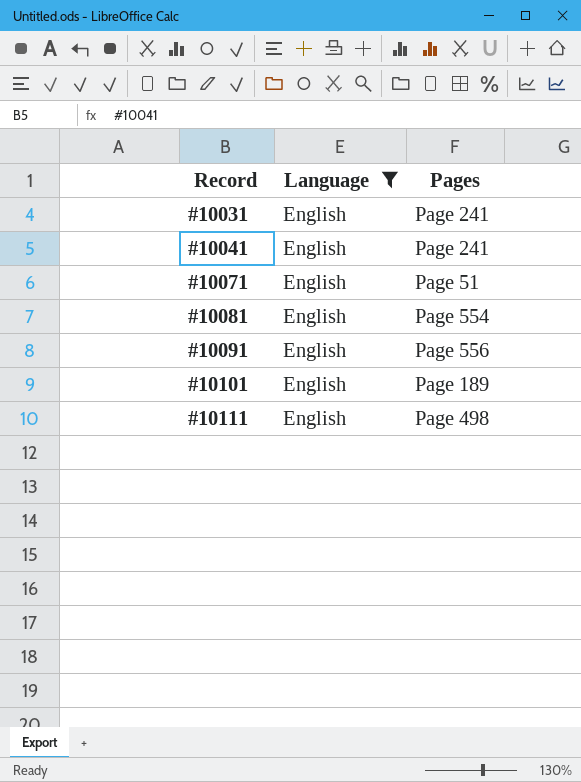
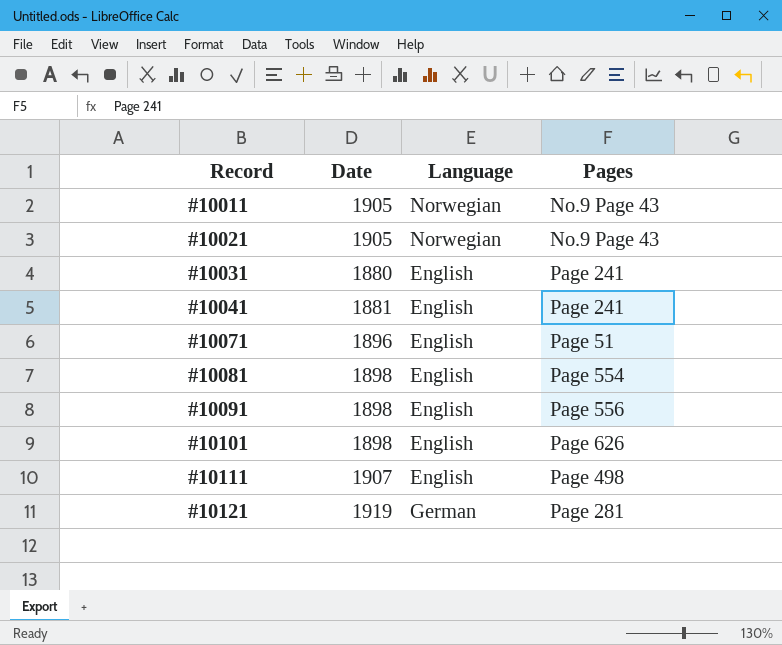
filter: Language = English -> none
column Date | position: none -> 2
#10101 | Pages: Page 189 -> Page 626

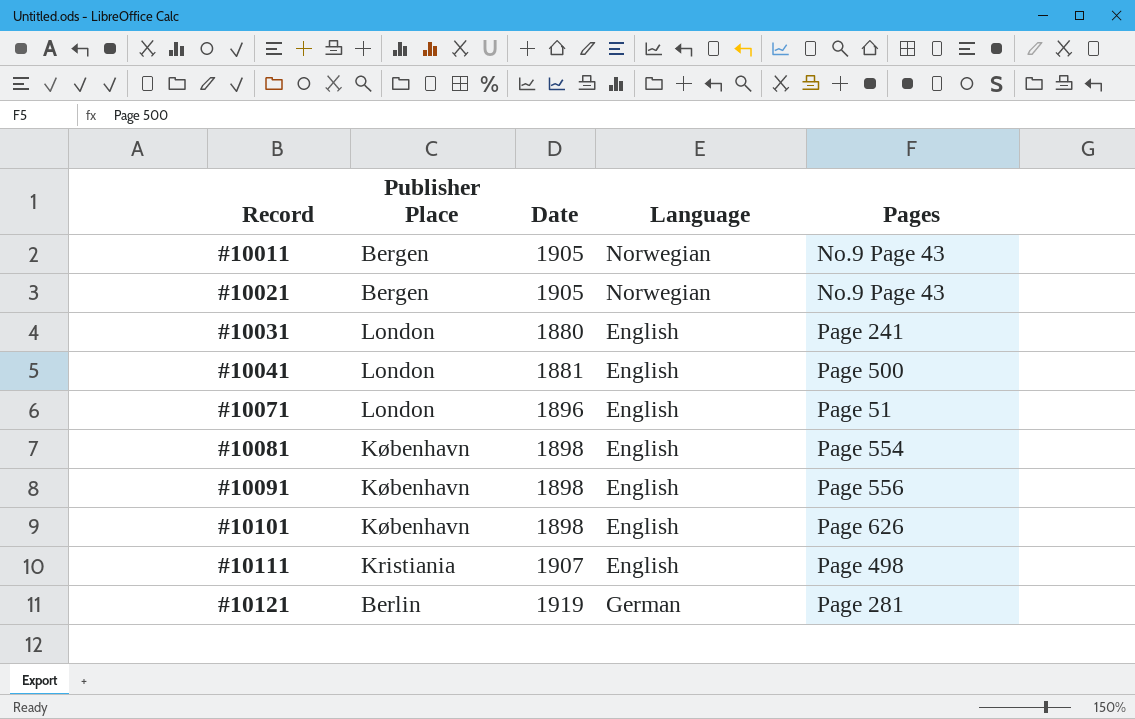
column Publisher Place | position: none -> 2
#10041 | Pages: Page 241 -> Page 500

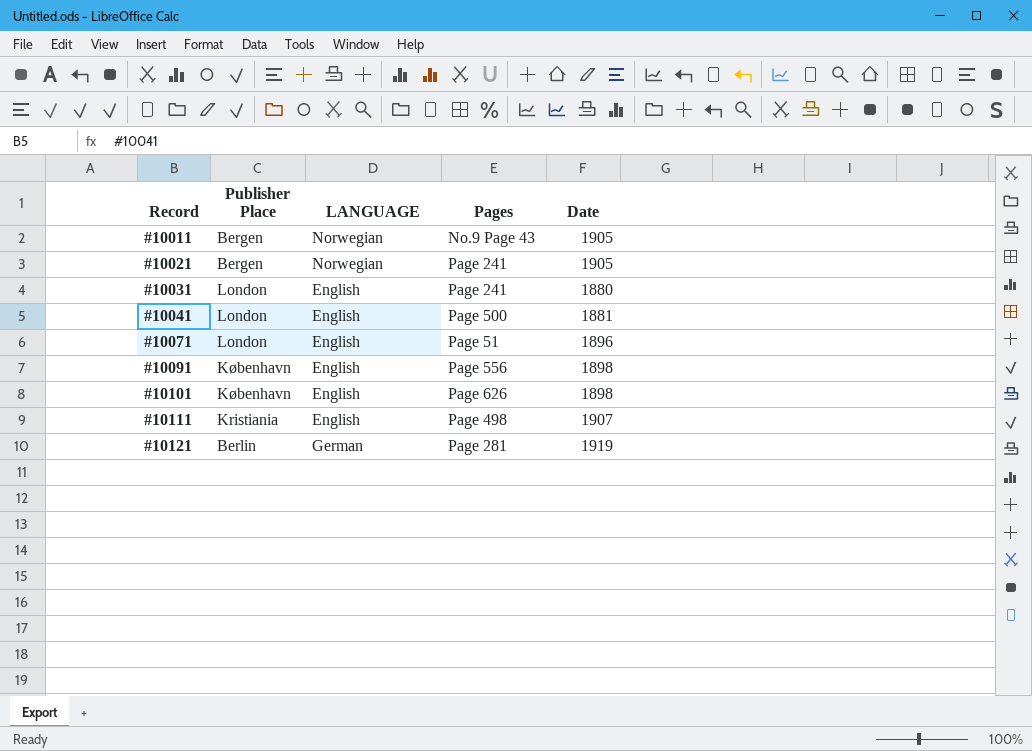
column name: Language -> LANGUAGE
column Date | position: 3 -> 5
row #10081: København | 1898 | English | Page 554 -> none
#10021 | Pages: No.9 Page 43 -> Page 241

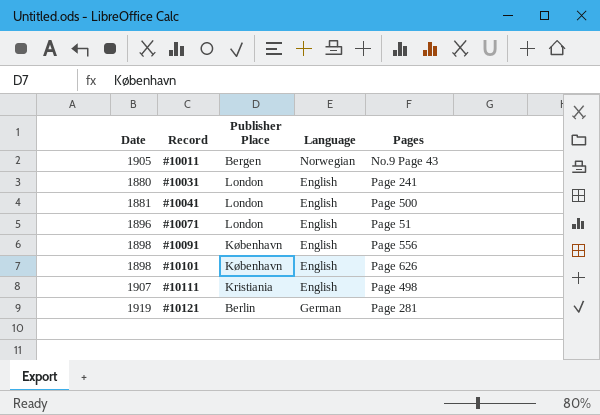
column Date | position: 5 -> 1
column name: LANGUAGE -> Language
row #10021: Bergen | Norwegian | Page 241 | 1905 -> none

